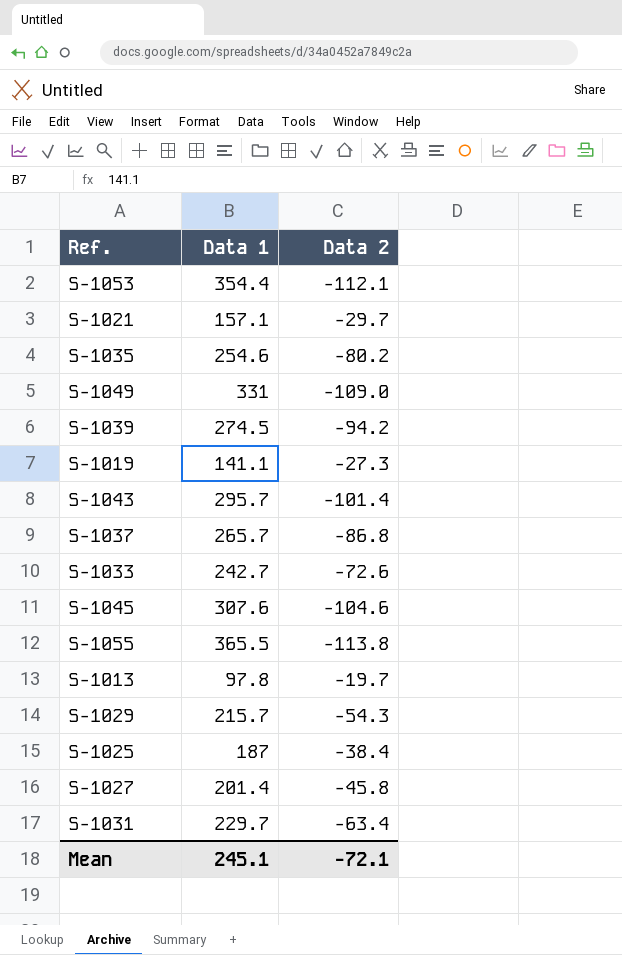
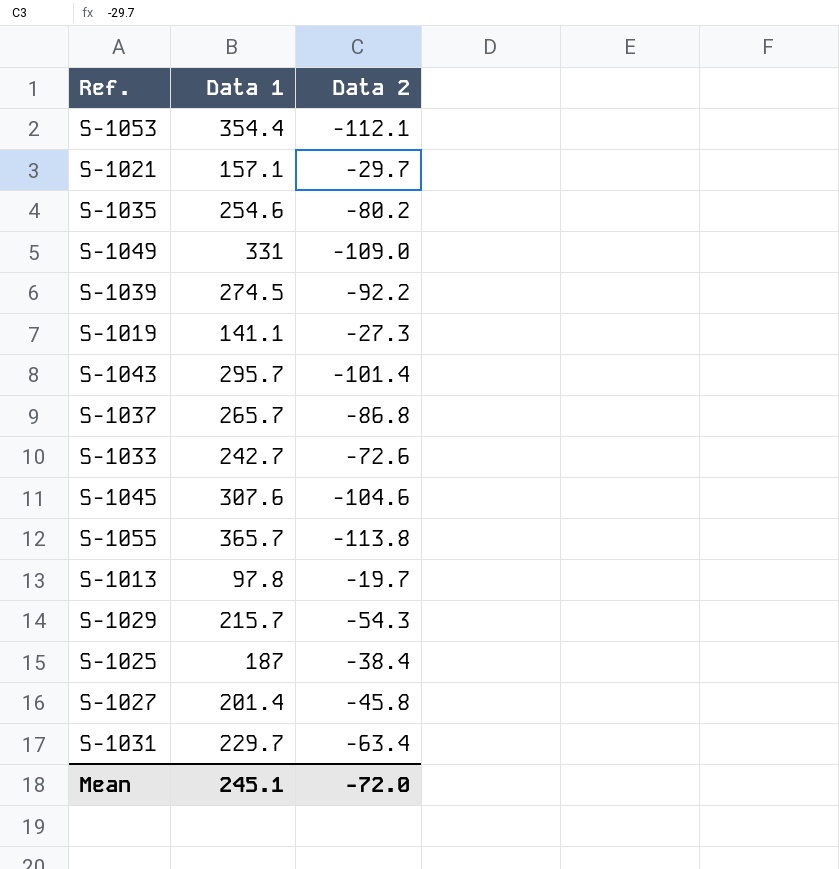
S-1039 | Data 2: -94.2 -> -92.2
S-1055 | Data 1: 365.5 -> 365.7
Mean | Data 2: -72.1 -> -72.0

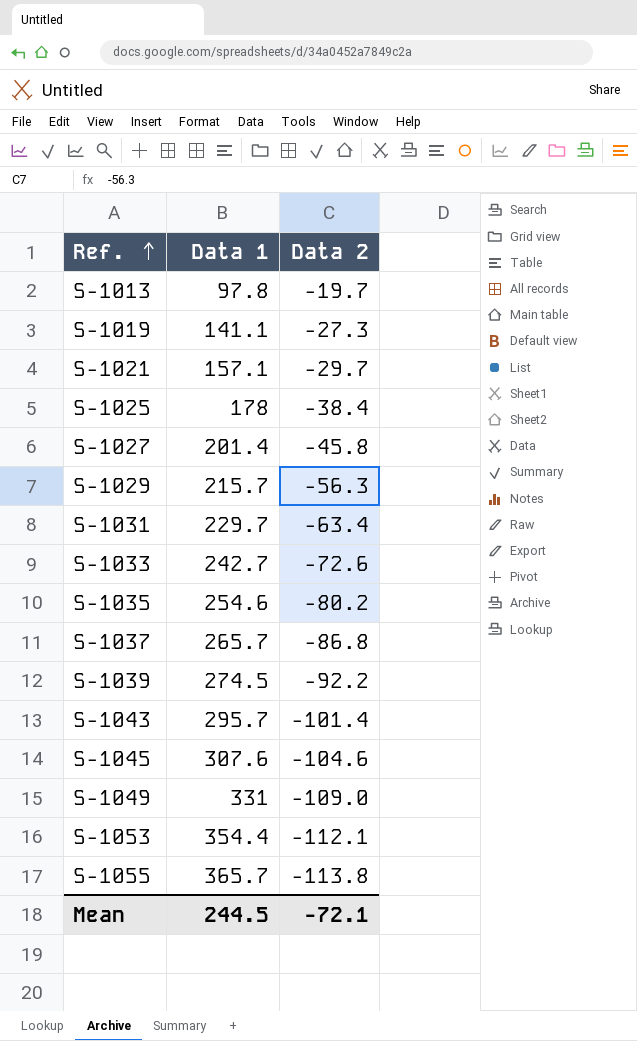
row order: none -> Ref. ascending
S-1025 | Data 1: 187 -> 178
S-1029 | Data 2: -54.3 -> -56.3
Mean | Data 1: 245.1 -> 244.5
Mean | Data 2: -72.0 -> -72.1

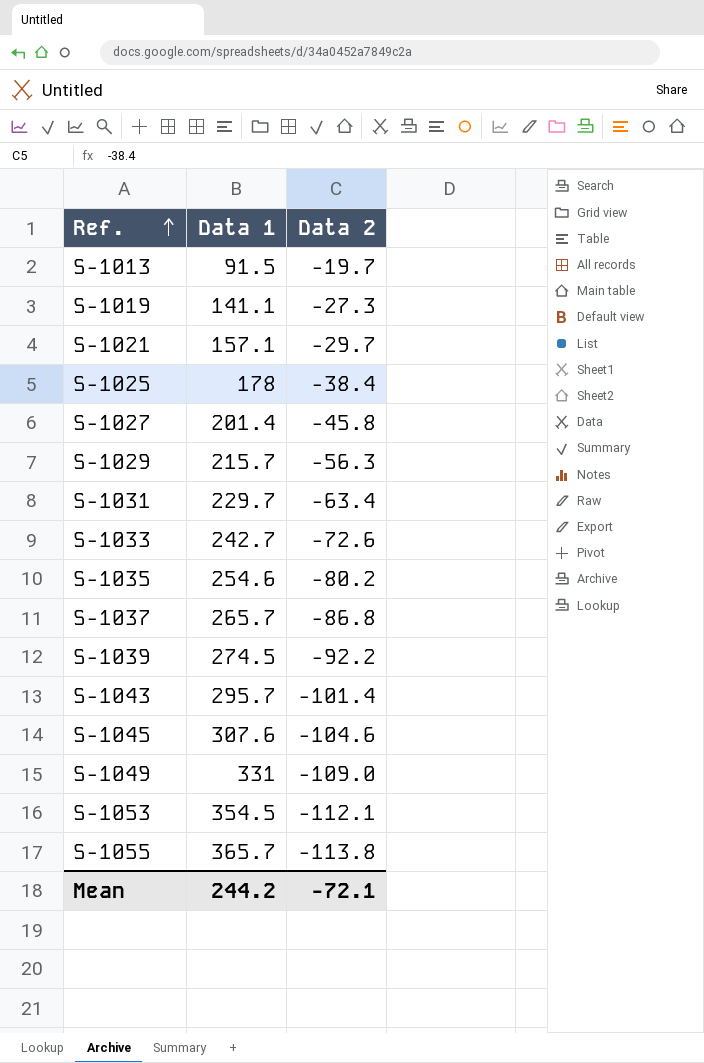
S-1013 | Data 1: 97.8 -> 91.5
S-1053 | Data 1: 354.4 -> 354.5
Mean | Data 1: 244.5 -> 244.2

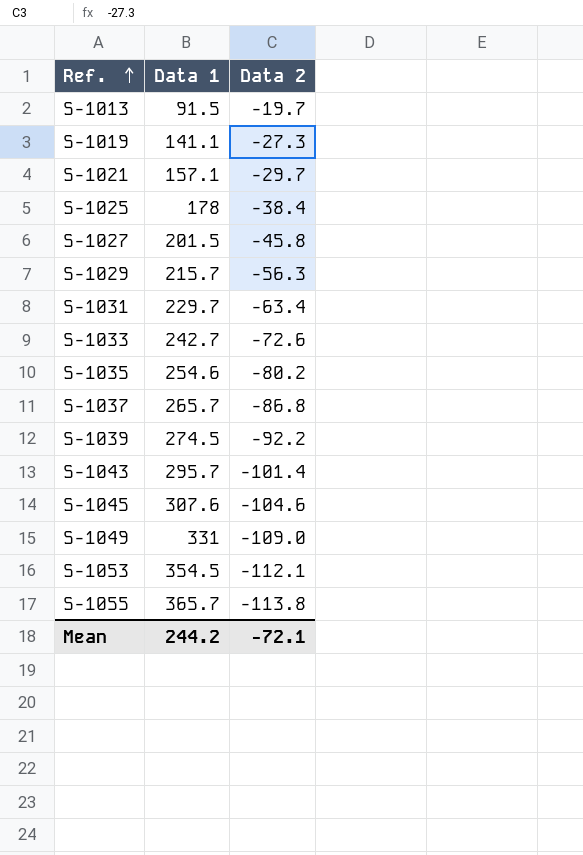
S-1027 | Data 1: 201.4 -> 201.5

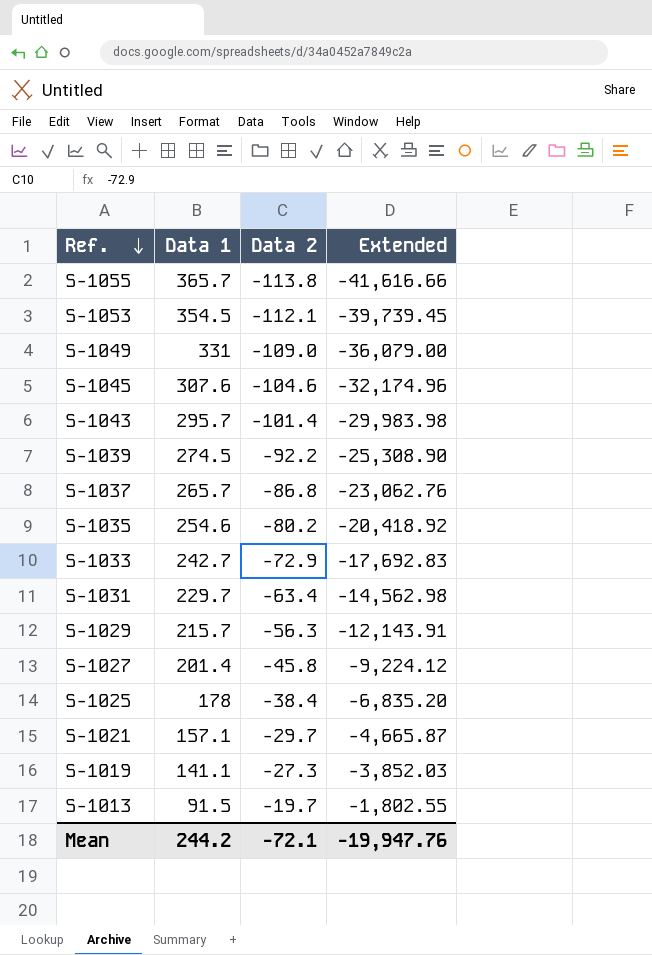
row order: Ref. ascending -> Ref. descending
column Extended | formula: none -> [Data 1] * [Data 2]
S-1033 | Data 2: -72.6 -> -72.9
S-1027 | Data 1: 201.5 -> 201.4

